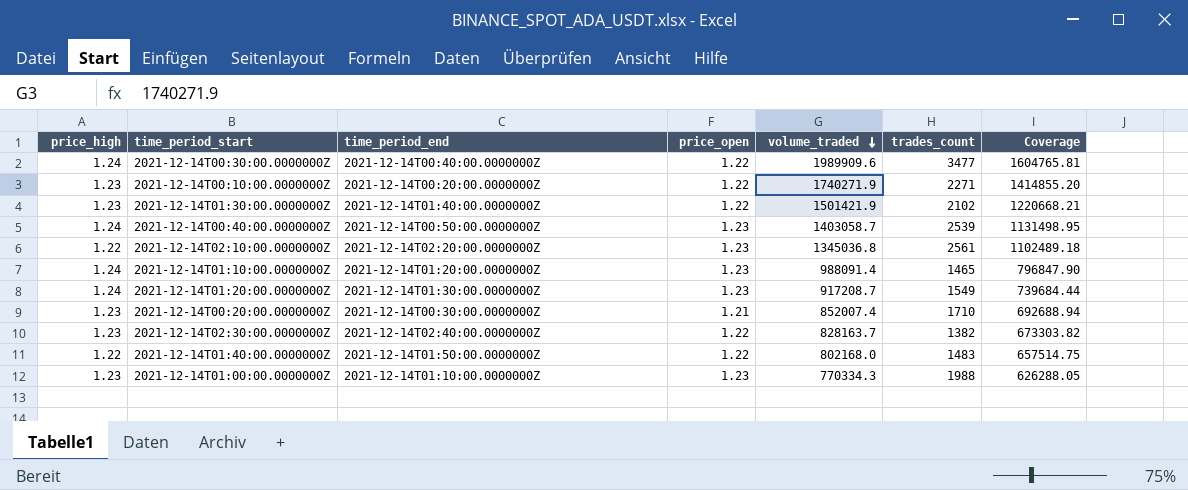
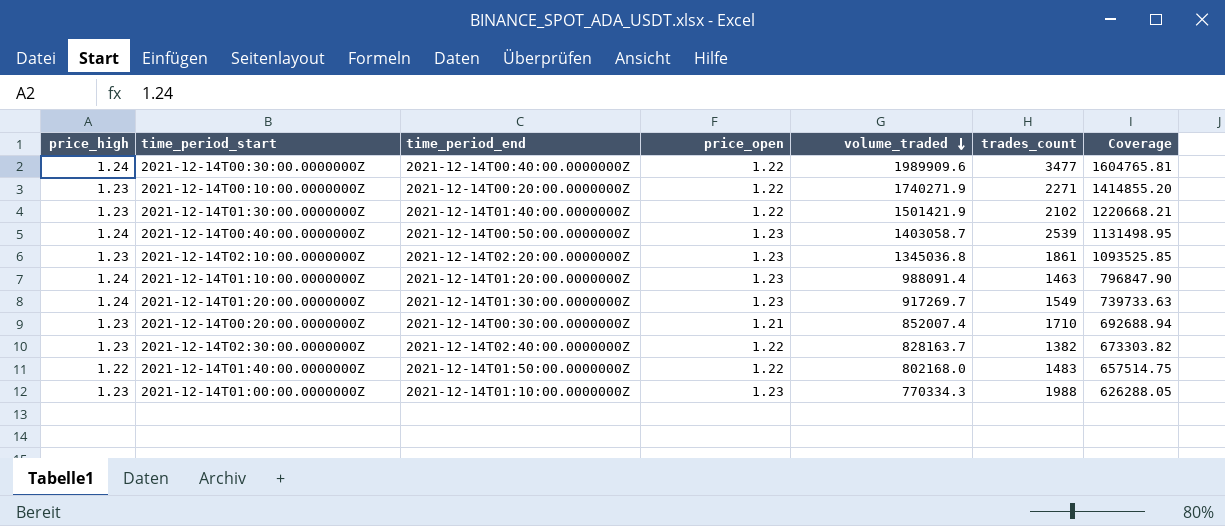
2021-12-14T02:10:00.0000000Z | price_high: 1.22 -> 1.23
2021-12-14T02:10:00.0000000Z | trades_count: 2561 -> 1861
2021-12-14T02:10:00.0000000Z | Coverage: 1102489.18 -> 1093525.85
2021-12-14T01:10:00.0000000Z | trades_count: 1465 -> 1463
2021-12-14T01:20:00.0000000Z | volume_traded: 917208.7 -> 917269.7
2021-12-14T01:20:00.0000000Z | Coverage: 739684.44 -> 739733.63

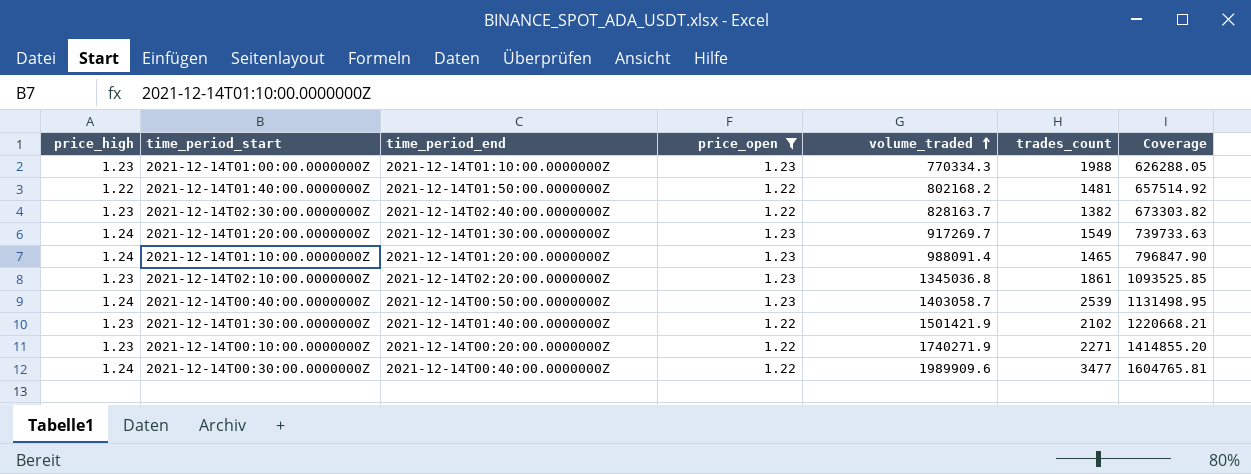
filter: none -> price_open != 1.21
row order: volume_traded descending -> volume_traded ascending
2021-12-14T01:40:00.0000000Z | volume_traded: 802168.0 -> 802168.2
2021-12-14T01:40:00.0000000Z | trades_count: 1483 -> 1481
2021-12-14T01:40:00.0000000Z | Coverage: 657514.75 -> 657514.92
2021-12-14T01:10:00.0000000Z | trades_count: 1463 -> 1465

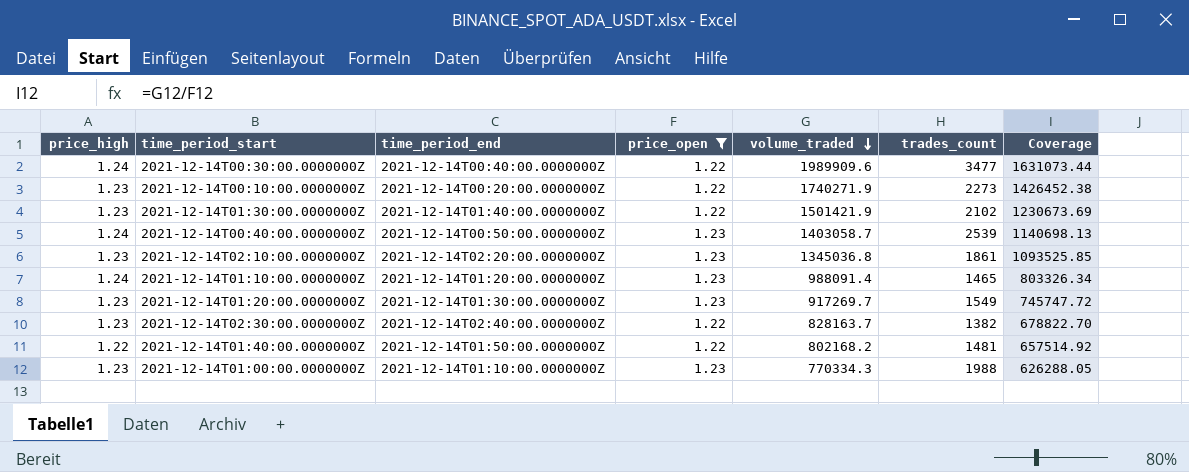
row order: volume_traded ascending -> volume_traded descending
column Coverage | formula: [volume_traded] / [price_high] -> [volume_traded] / [price_open]
2021-12-14T00:10:00.0000000Z | trades_count: 2271 -> 2273
2021-12-14T01:20:00.0000000Z | price_high: 1.24 -> 1.23

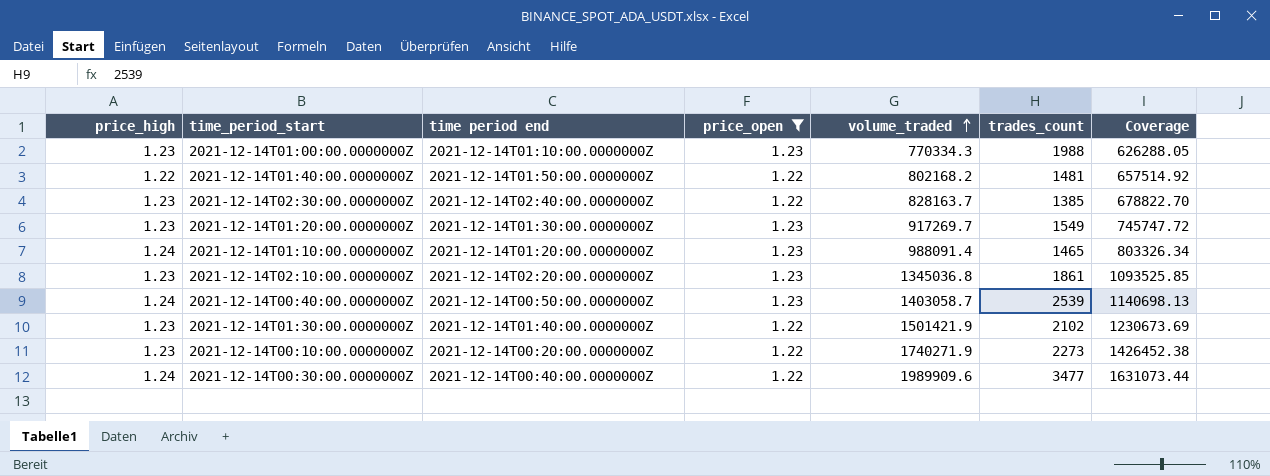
row order: volume_traded descending -> volume_traded ascending
column name: time_period_end -> time period end
2021-12-14T02:30:00.0000000Z | trades_count: 1382 -> 1385

